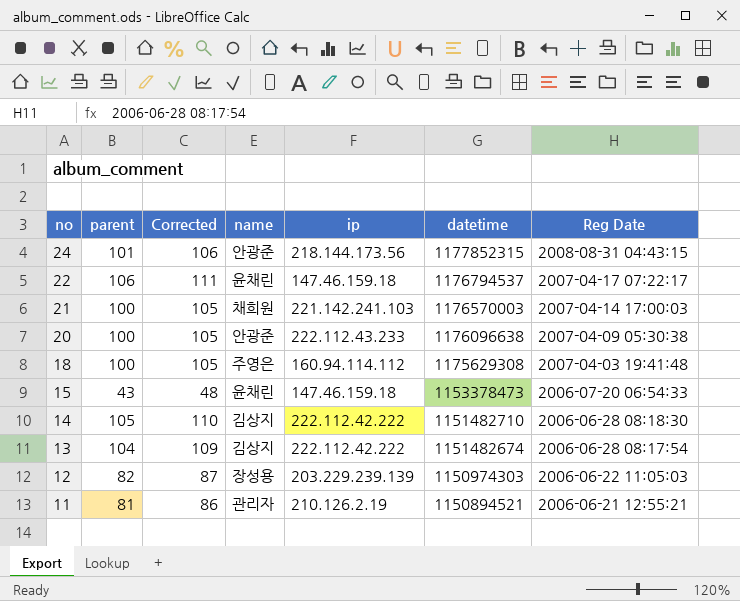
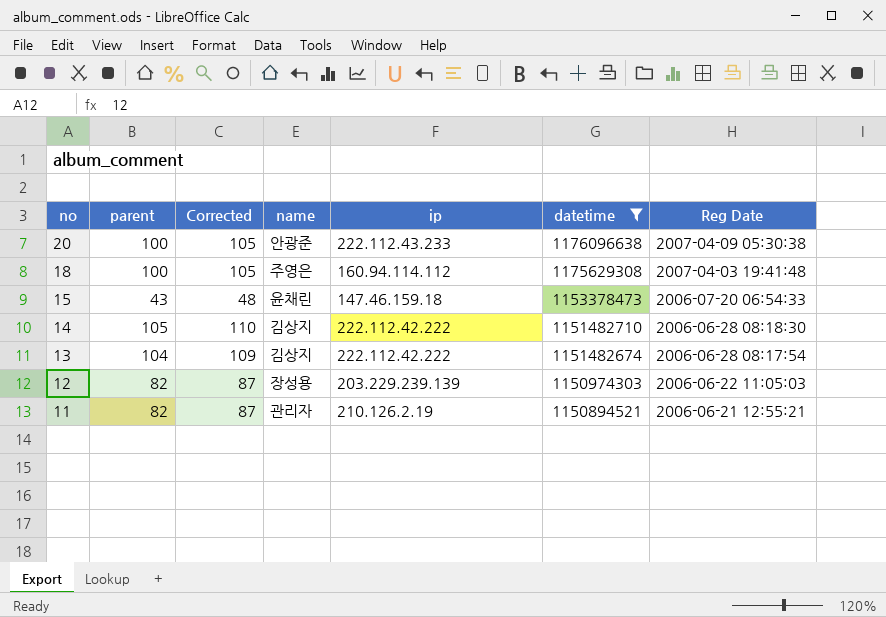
filter: none -> datetime <= 1176096638
11 | parent: 81 -> 82
11 | Corrected: 86 -> 87

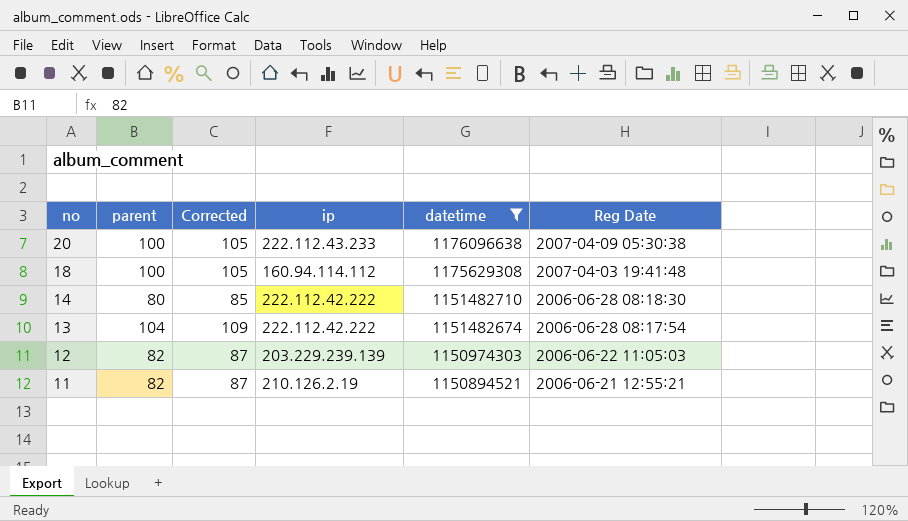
column name | position: 4 -> none
row 15: 43 | 48 | 윤채린 | 147.46.159.18 | 1153378473 | 2006-07-20 06:54:33 -> none
14 | parent: 105 -> 80
14 | Corrected: 110 -> 85

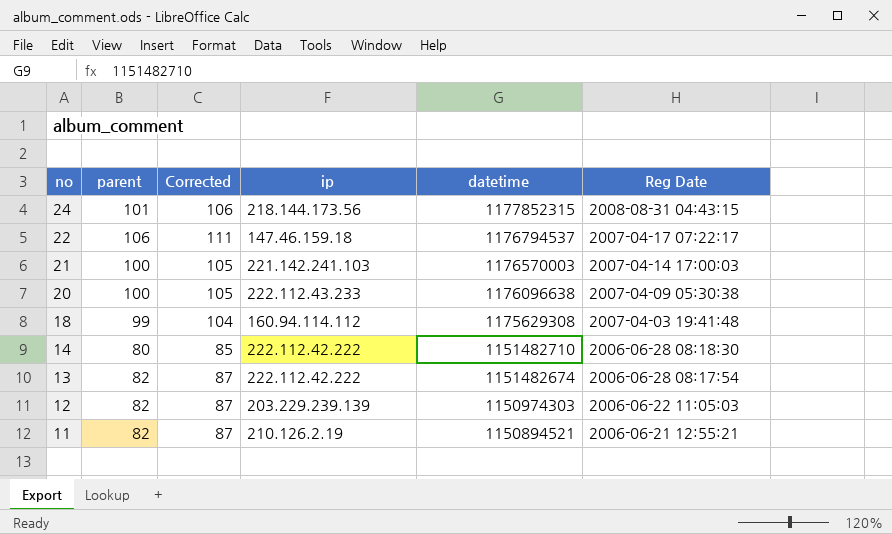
filter: datetime <= 1176096638 -> none
18 | parent: 100 -> 99
18 | Corrected: 105 -> 104
13 | parent: 104 -> 82
13 | Corrected: 109 -> 87

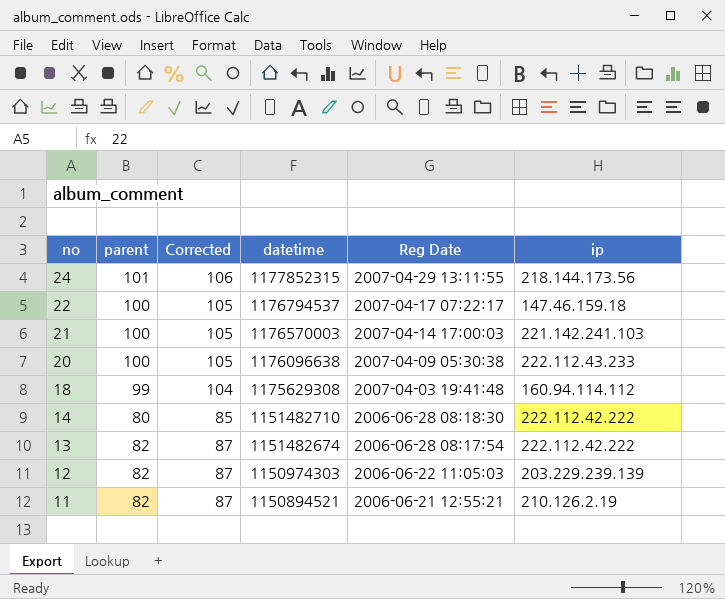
column ip | position: 4 -> 6
24 | Reg Date: 2008-08-31 04:43:15 -> 2007-04-29 13:11:55
22 | parent: 106 -> 100
22 | Corrected: 111 -> 105

